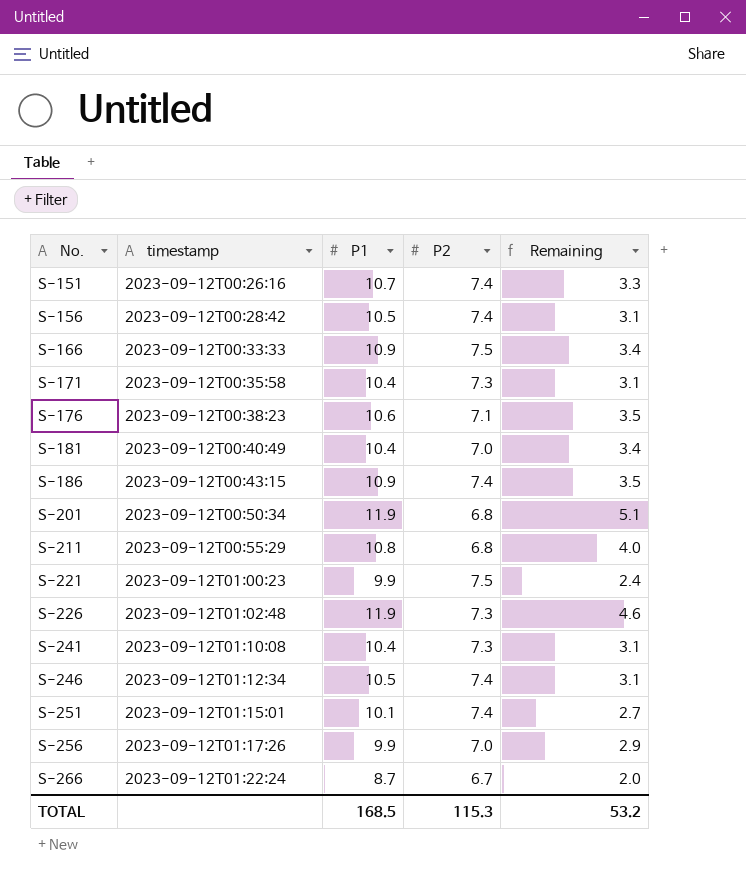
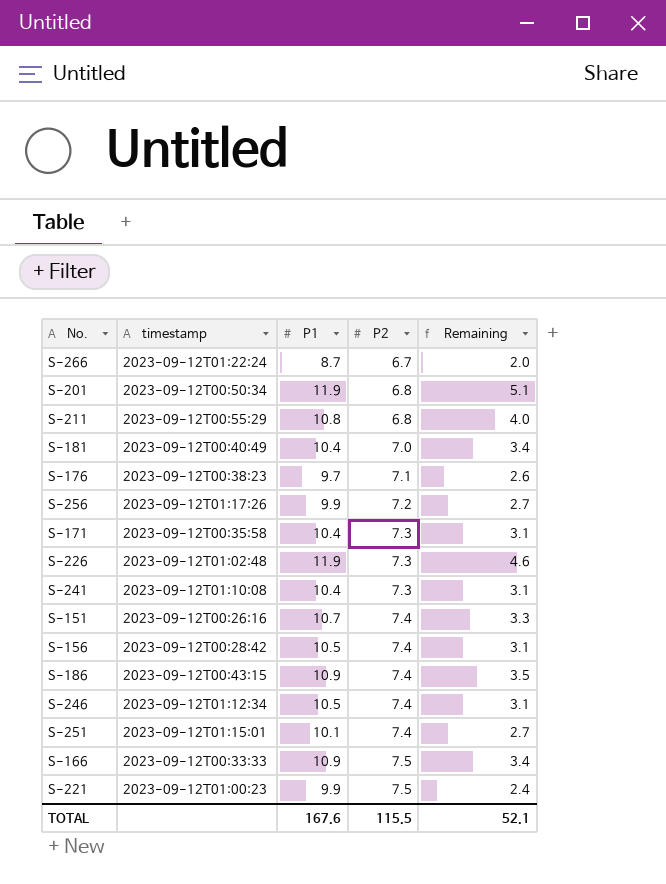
row order: No. ascending -> P2 ascending
S-176 | P1: 10.6 -> 9.7
S-176 | Remaining: 3.5 -> 2.6
S-256 | P2: 7.0 -> 7.2
S-256 | Remaining: 2.9 -> 2.7
TOTAL | P1: 168.5 -> 167.6
TOTAL | P2: 115.3 -> 115.5
TOTAL | Remaining: 53.2 -> 52.1

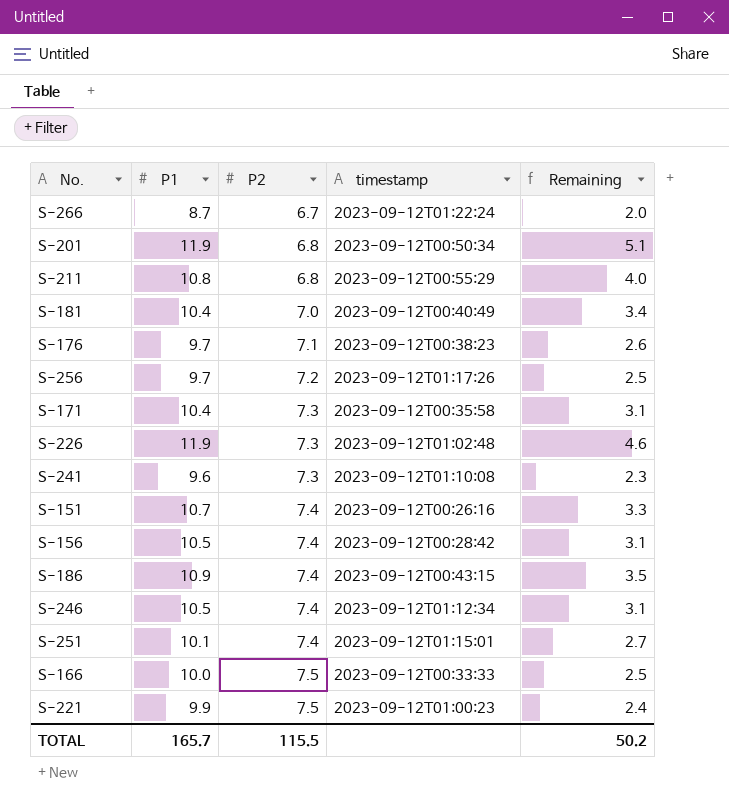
column timestamp | position: 2 -> 4
S-256 | P1: 9.9 -> 9.7
S-256 | Remaining: 2.7 -> 2.5
S-241 | P1: 10.4 -> 9.6
S-241 | Remaining: 3.1 -> 2.3
S-166 | P1: 10.9 -> 10.0
S-166 | Remaining: 3.4 -> 2.5
TOTAL | P1: 167.6 -> 165.7
TOTAL | Remaining: 52.1 -> 50.2

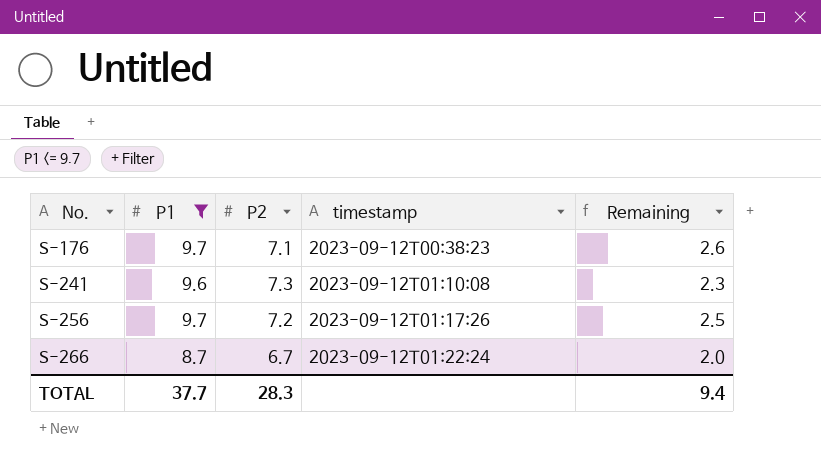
filter: none -> P1 <= 9.7
row order: P2 ascending -> No. ascending
TOTAL | P1: 165.7 -> 37.7
TOTAL | P2: 115.5 -> 28.3
TOTAL | Remaining: 50.2 -> 9.4

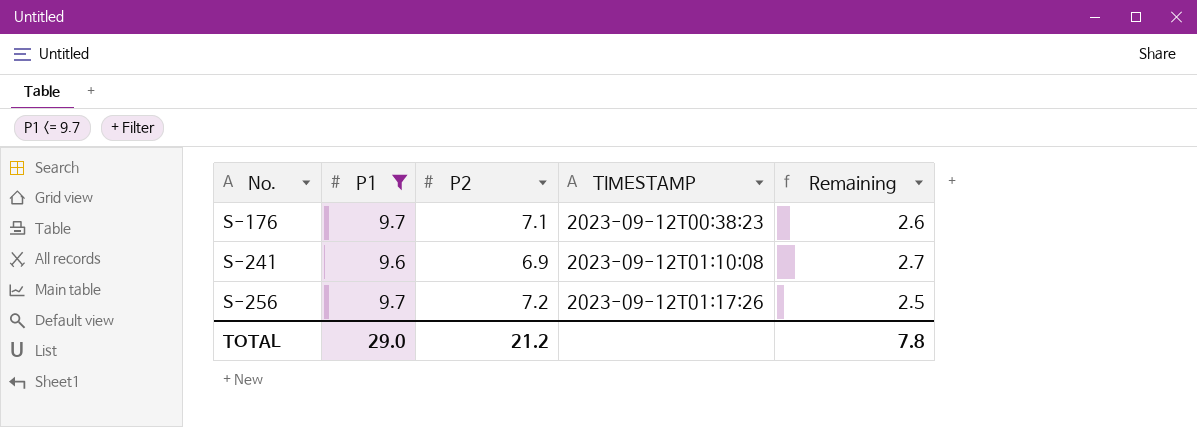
column name: timestamp -> TIMESTAMP
row S-266: 8.7 | 6.7 | 2023-09-12T01:22:24 | 2.0 -> none
S-241 | P2: 7.3 -> 6.9
S-241 | Remaining: 2.3 -> 2.7
TOTAL | P1: 37.7 -> 29.0
TOTAL | P2: 28.3 -> 21.2
TOTAL | Remaining: 9.4 -> 7.8

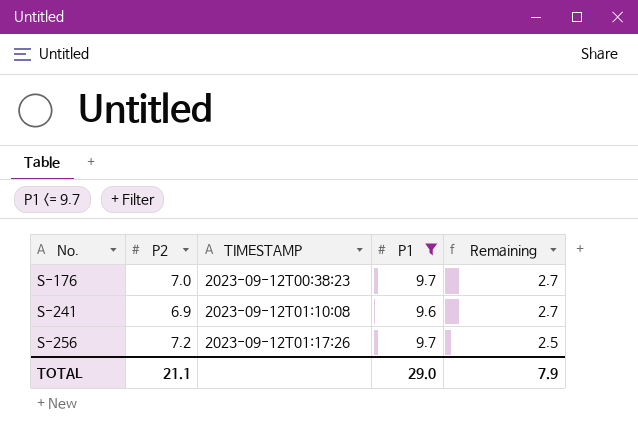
column P1 | position: 2 -> 4
S-176 | P2: 7.1 -> 7.0
S-176 | Remaining: 2.6 -> 2.7
TOTAL | P2: 21.2 -> 21.1
TOTAL | Remaining: 7.8 -> 7.9

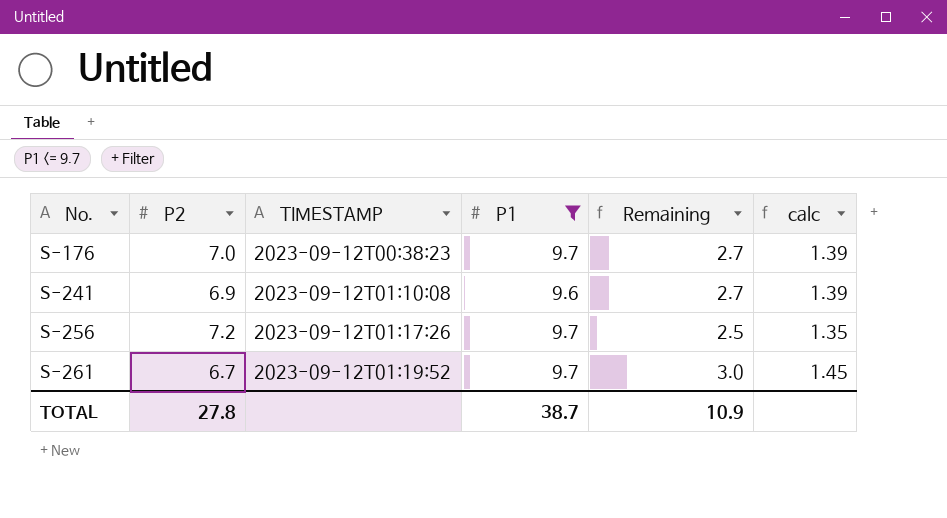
column calc | formula: none -> [P1] / [P2]
row S-261: none -> 6.7 | 2023-09-12T01:19:52 | 9.7 | 3.0 | 1.45
TOTAL | P2: 21.1 -> 27.8
TOTAL | P1: 29.0 -> 38.7
TOTAL | Remaining: 7.9 -> 10.9

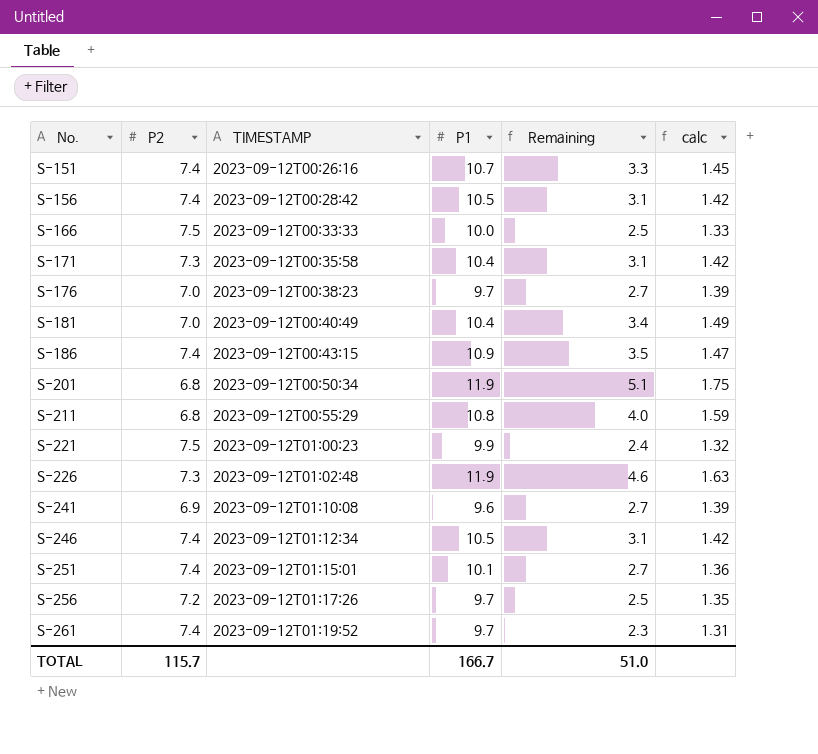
filter: P1 <= 9.7 -> none
S-261 | P2: 6.7 -> 7.4
S-261 | Remaining: 3.0 -> 2.3
S-261 | calc: 1.45 -> 1.31
TOTAL | P2: 27.8 -> 115.7
TOTAL | P1: 38.7 -> 166.7
TOTAL | Remaining: 10.9 -> 51.0

